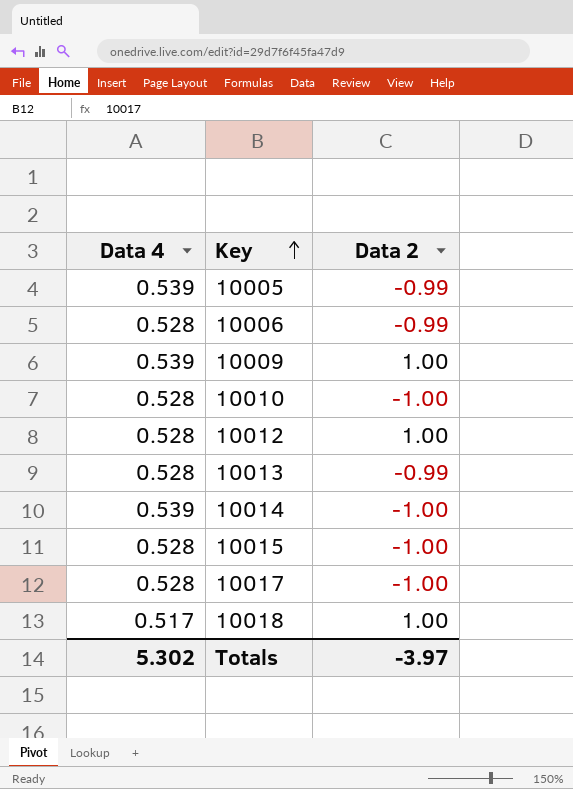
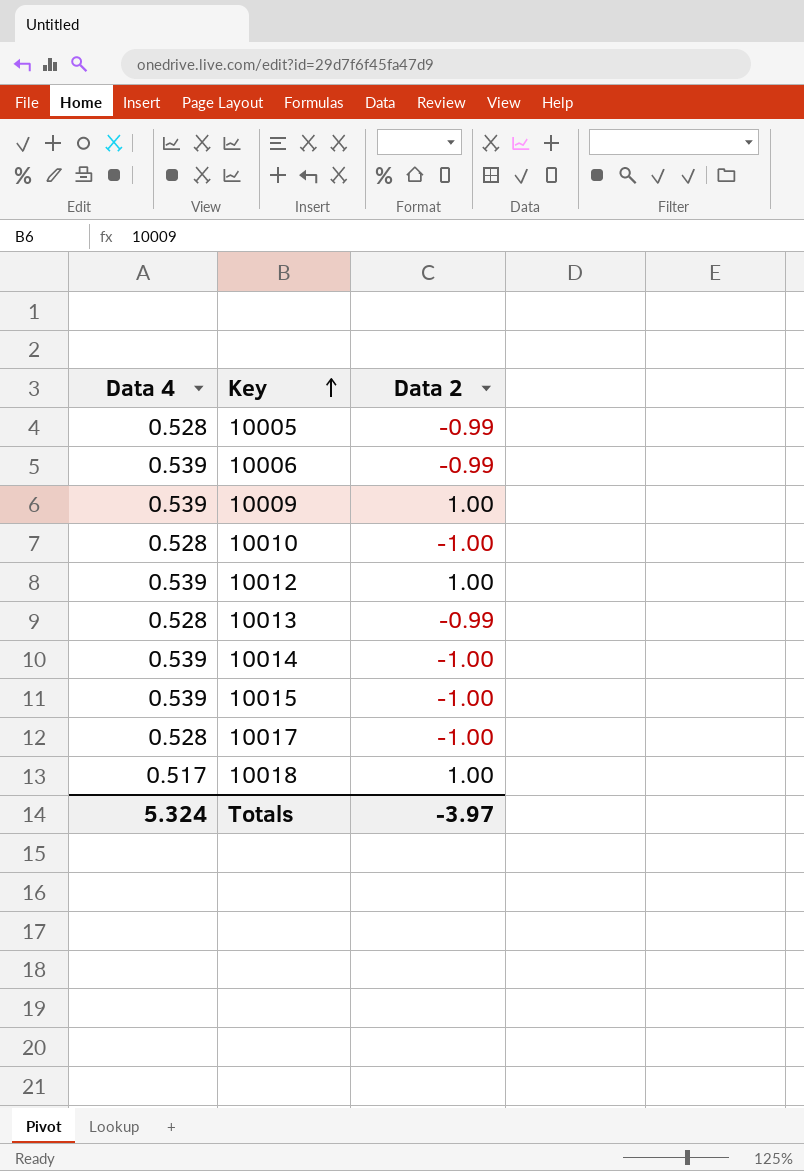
10005 | Data 4: 0.539 -> 0.528
10006 | Data 4: 0.528 -> 0.539
10012 | Data 4: 0.528 -> 0.539
10015 | Data 4: 0.528 -> 0.539
Totals | Data 4: 5.302 -> 5.324

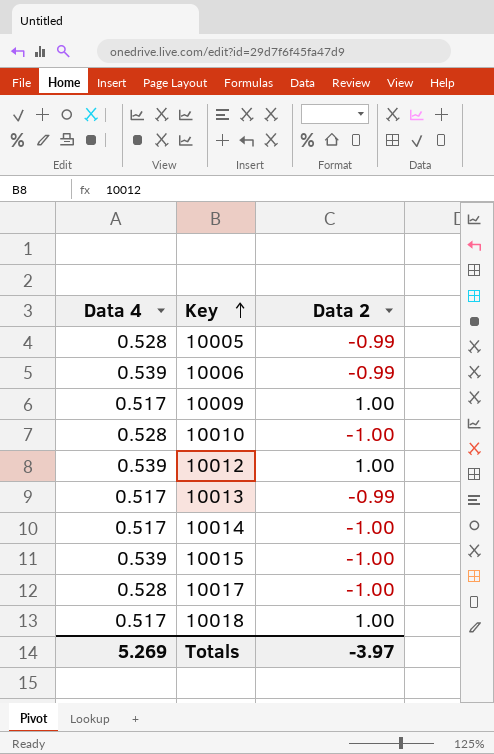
10009 | Data 4: 0.539 -> 0.517
10013 | Data 4: 0.528 -> 0.517
10014 | Data 4: 0.539 -> 0.517
Totals | Data 4: 5.324 -> 5.269

